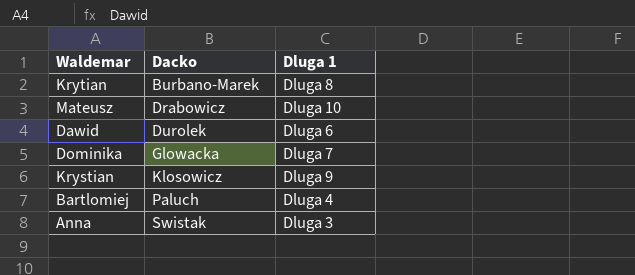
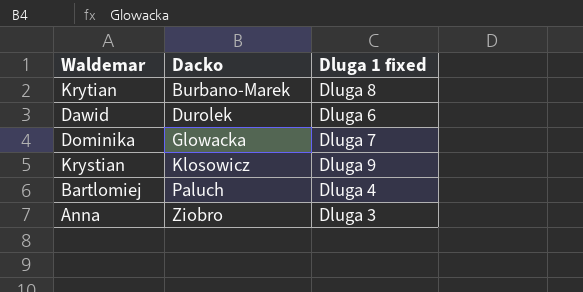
column name: Dluga 1 -> Dluga 1 fixed
row Mateusz: Drabowicz | Dluga 10 -> none
Anna | Dacko: Swistak -> Ziobro

